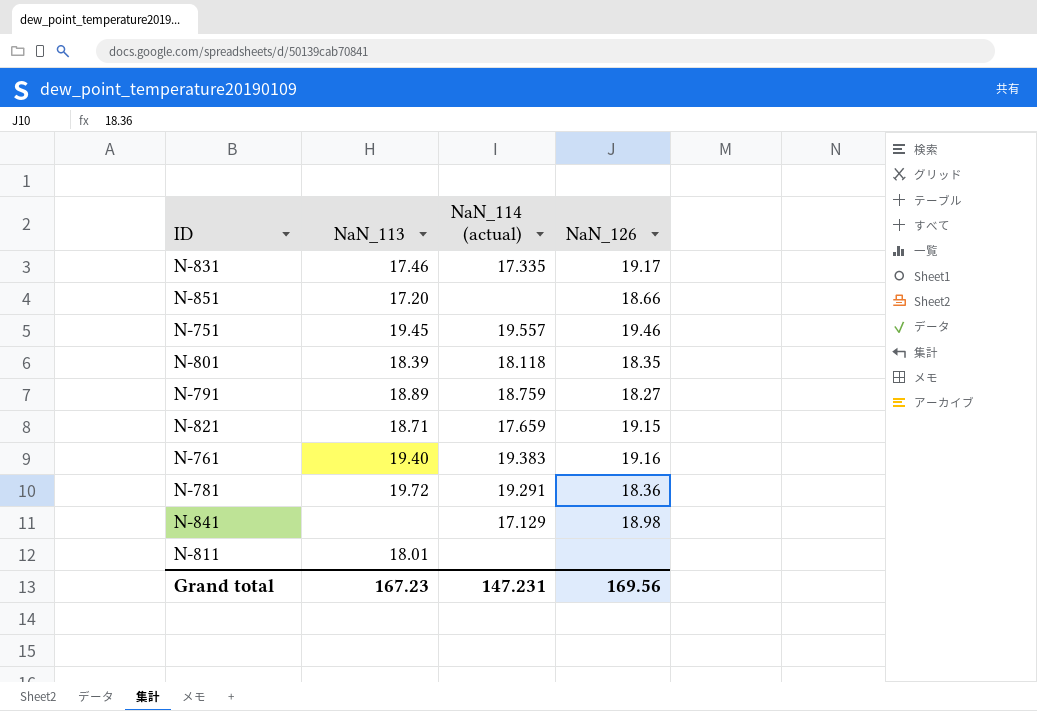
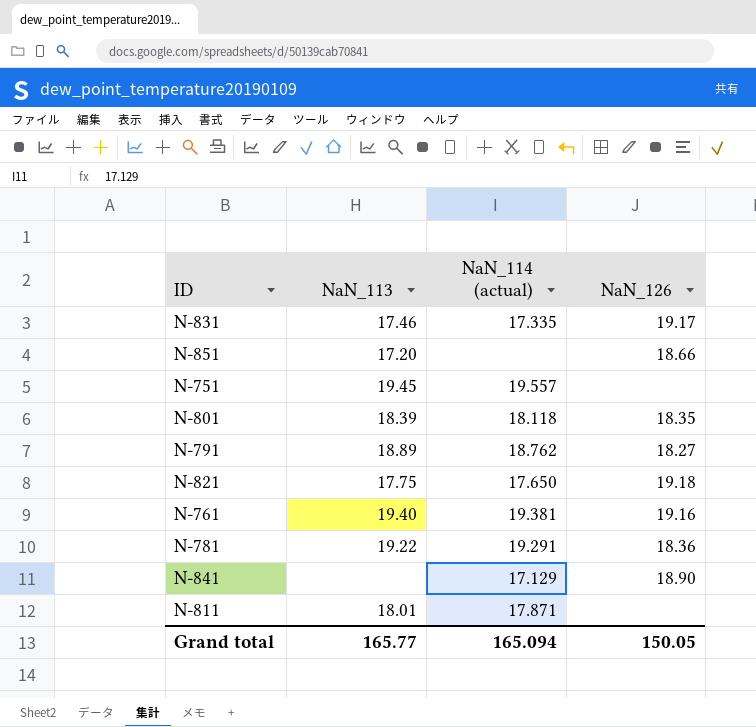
N-751 | NaN_126: 19.46 -> none
N-791 | NaN_114 (actual): 18.759 -> 18.762
N-821 | NaN_113: 18.71 -> 17.75
N-821 | NaN_114 (actual): 17.659 -> 17.650
N-821 | NaN_126: 19.15 -> 19.18
N-761 | NaN_114 (actual): 19.383 -> 19.381
N-781 | NaN_113: 19.72 -> 19.22
N-841 | NaN_126: 18.98 -> 18.90
N-811 | NaN_114 (actual): none -> 17.871
Grand total | NaN_113: 167.23 -> 165.77
Grand total | NaN_114 (actual): 147.231 -> 165.094
Grand total | NaN_126: 169.56 -> 150.05

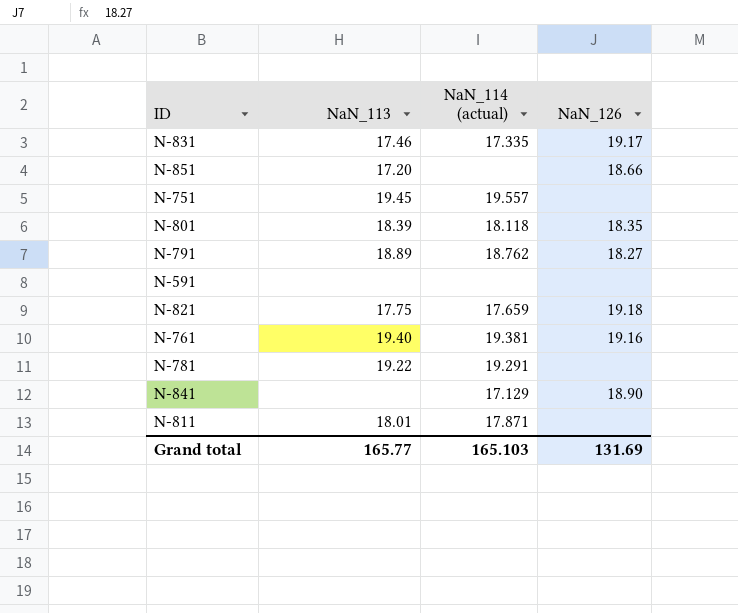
row N-591: none -> none | none | none
N-821 | NaN_114 (actual): 17.650 -> 17.659
N-781 | NaN_126: 18.36 -> none
Grand total | NaN_114 (actual): 165.094 -> 165.103
Grand total | NaN_126: 150.05 -> 131.69

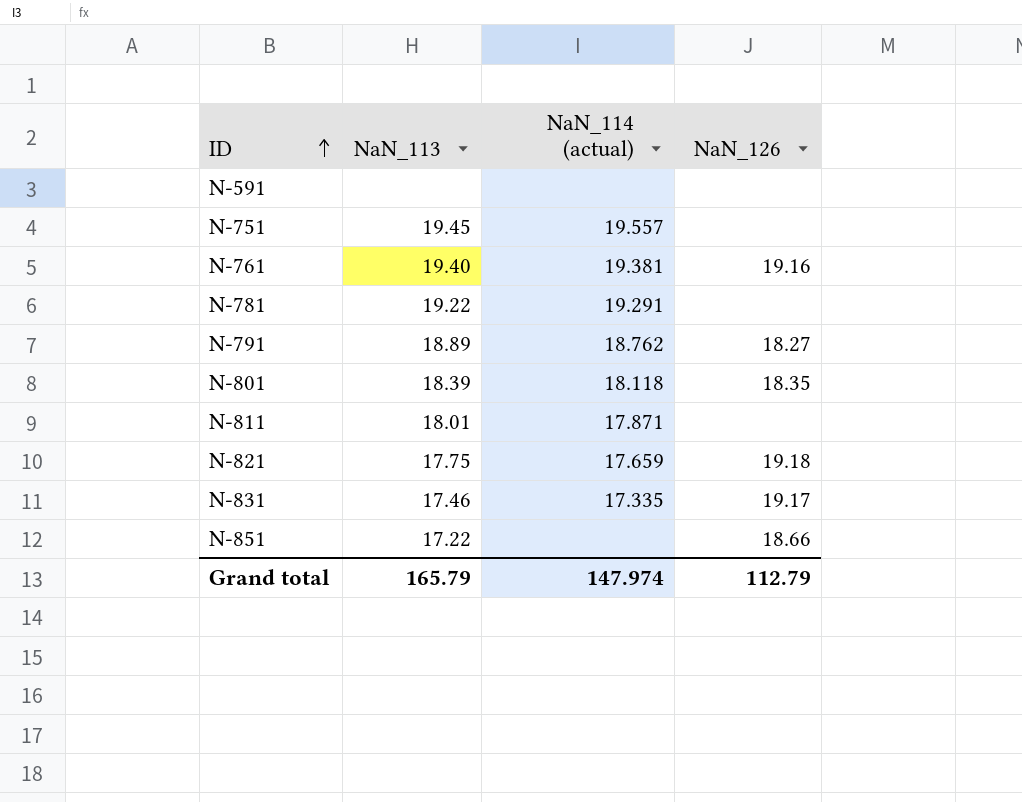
row order: none -> ID ascending
row N-841: none | 17.129 | 18.90 -> none
N-851 | NaN_113: 17.20 -> 17.22
Grand total | NaN_113: 165.77 -> 165.79
Grand total | NaN_114 (actual): 165.103 -> 147.974
Grand total | NaN_126: 131.69 -> 112.79

